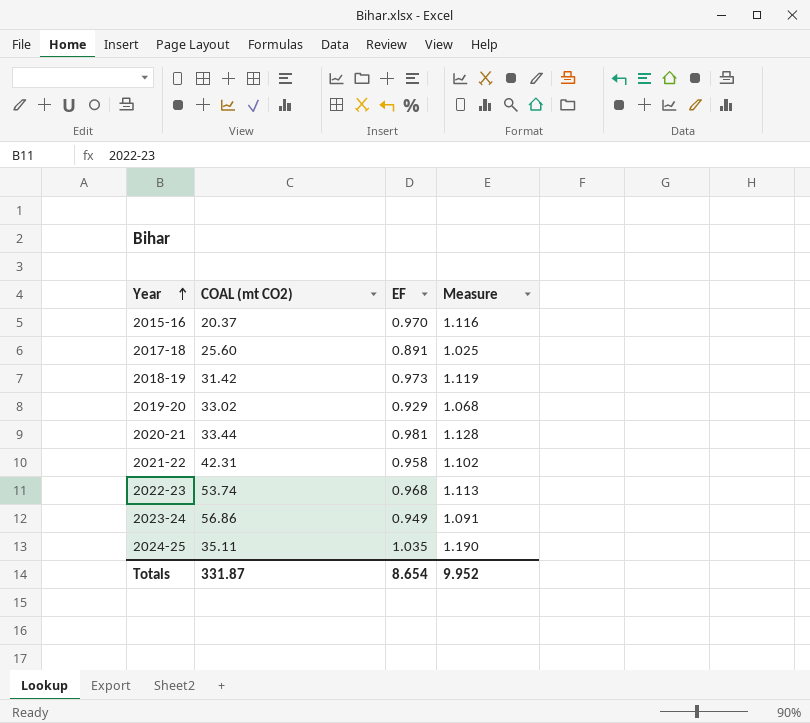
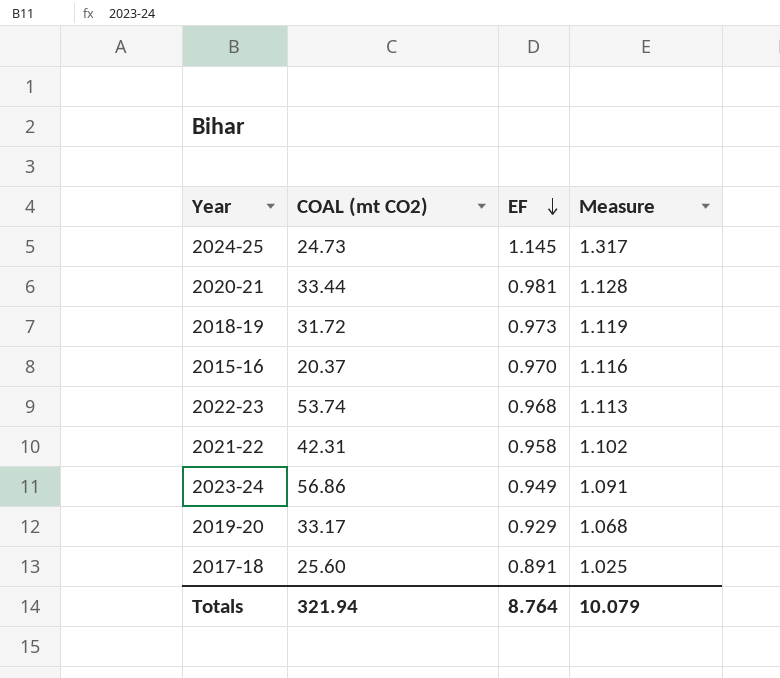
row order: Year ascending -> EF descending
2024-25 | COAL (mt CO2): 35.11 -> 24.73
2024-25 | EF: 1.035 -> 1.145
2024-25 | Measure: 1.190 -> 1.317
2018-19 | COAL (mt CO2): 31.42 -> 31.72
2019-20 | COAL (mt CO2): 33.02 -> 33.17
Totals | COAL (mt CO2): 331.87 -> 321.94
Totals | EF: 8.654 -> 8.764
Totals | Measure: 9.952 -> 10.079

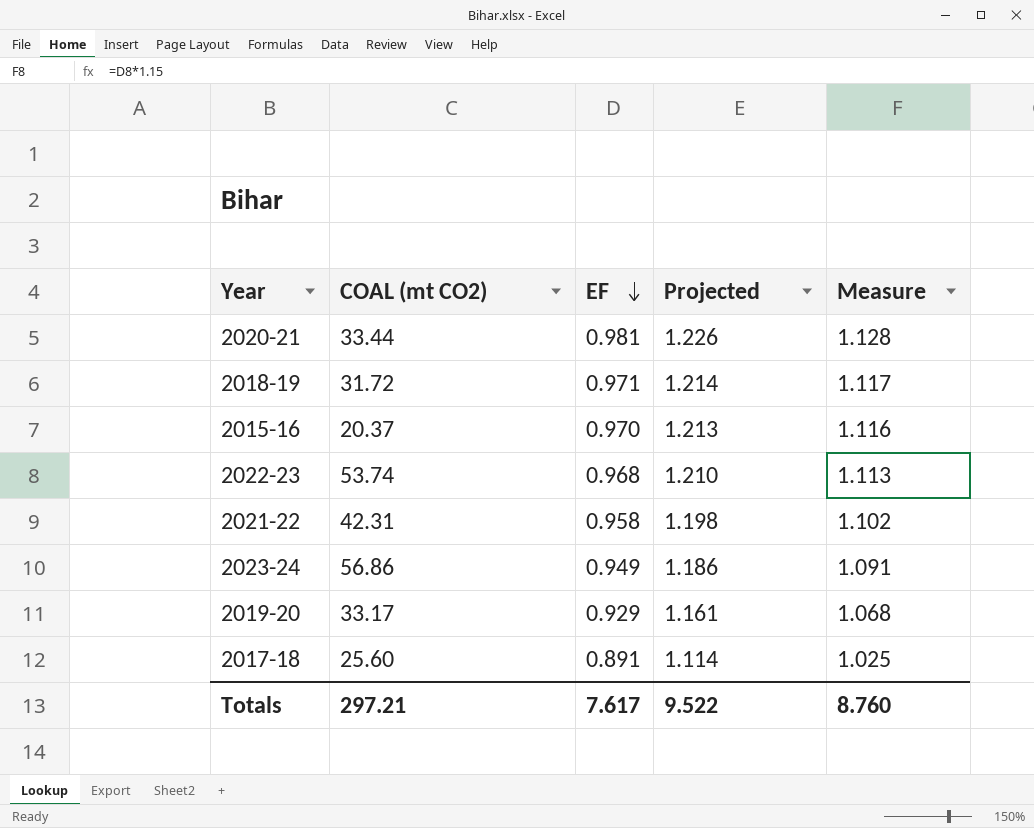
column Projected | formula: none -> [EF] * 1.25
row 2024-25: 24.73 | 1.145 | 1.317 -> none
2018-19 | EF: 0.973 -> 0.971
2018-19 | Measure: 1.119 -> 1.117
Totals | COAL (mt CO2): 321.94 -> 297.21
Totals | EF: 8.764 -> 7.617
Totals | Measure: 10.079 -> 8.760

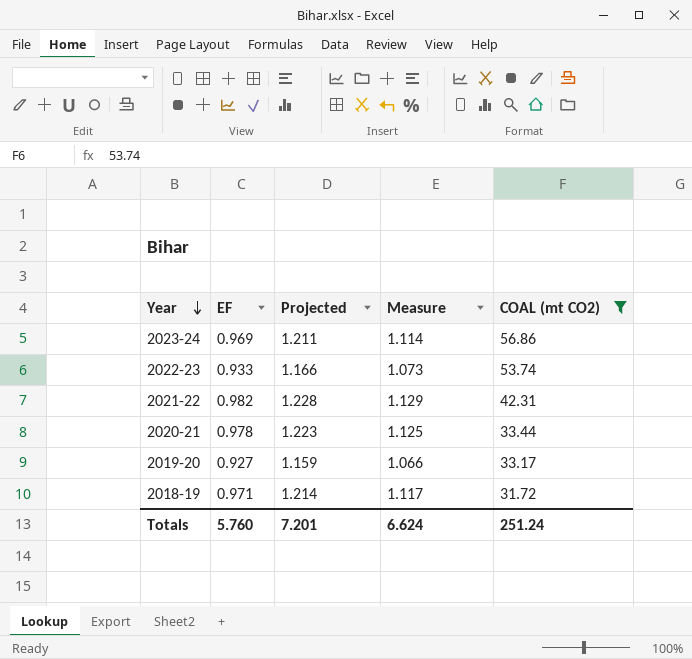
filter: none -> COAL (mt CO2) >= 31.72
row order: EF descending -> Year descending
column COAL (mt CO2) | position: 2 -> 5
2023-24 | EF: 0.949 -> 0.969
2023-24 | Projected: 1.186 -> 1.211
2023-24 | Measure: 1.091 -> 1.114
2022-23 | EF: 0.968 -> 0.933
2022-23 | Projected: 1.210 -> 1.166
2022-23 | Measure: 1.113 -> 1.073
2021-22 | EF: 0.958 -> 0.982
2021-22 | Projected: 1.198 -> 1.228
2021-22 | Measure: 1.102 -> 1.129
2020-21 | EF: 0.981 -> 0.978
2020-21 | Projected: 1.226 -> 1.223
2020-21 | Measure: 1.128 -> 1.125
2019-20 | EF: 0.929 -> 0.927
2019-20 | Projected: 1.161 -> 1.159
2019-20 | Measure: 1.068 -> 1.066
Totals | EF: 7.617 -> 5.760
Totals | Projected: 9.522 -> 7.201
Totals | Measure: 8.760 -> 6.624
Totals | COAL (mt CO2): 297.21 -> 251.24

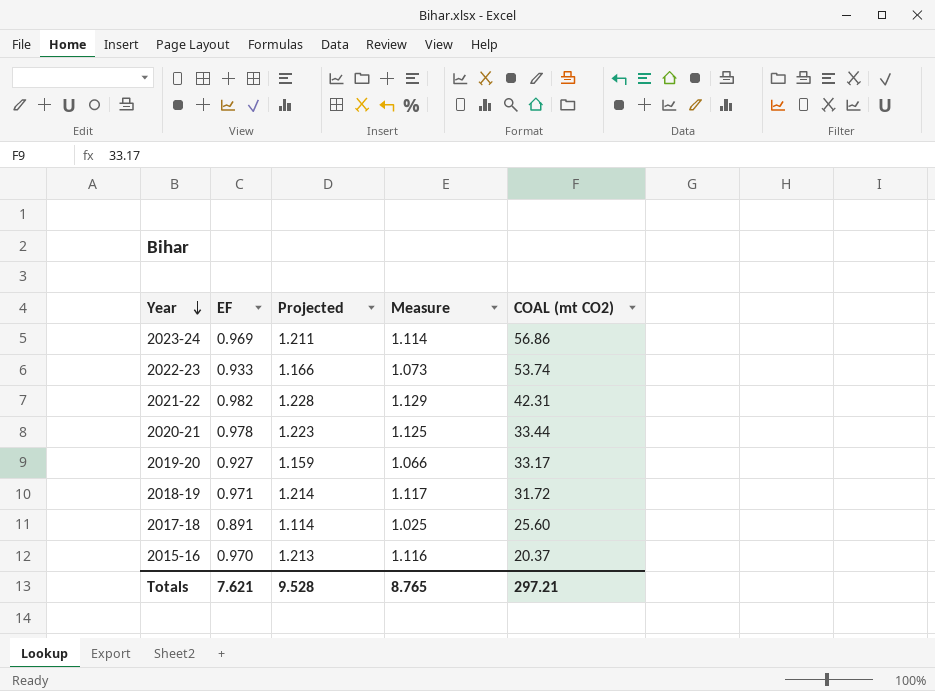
filter: COAL (mt CO2) >= 31.72 -> none
Totals | EF: 5.760 -> 7.621
Totals | Projected: 7.201 -> 9.528
Totals | Measure: 6.624 -> 8.765
Totals | COAL (mt CO2): 251.24 -> 297.21

